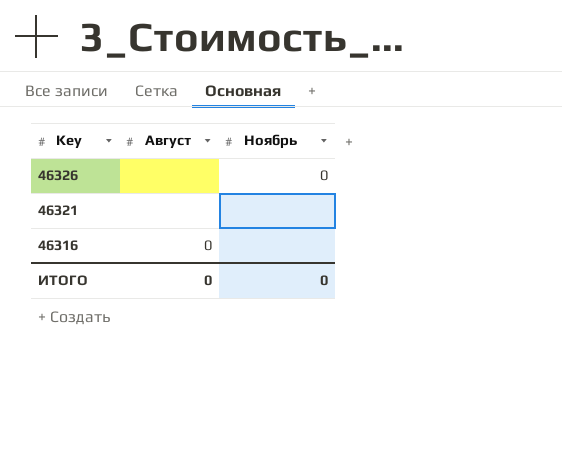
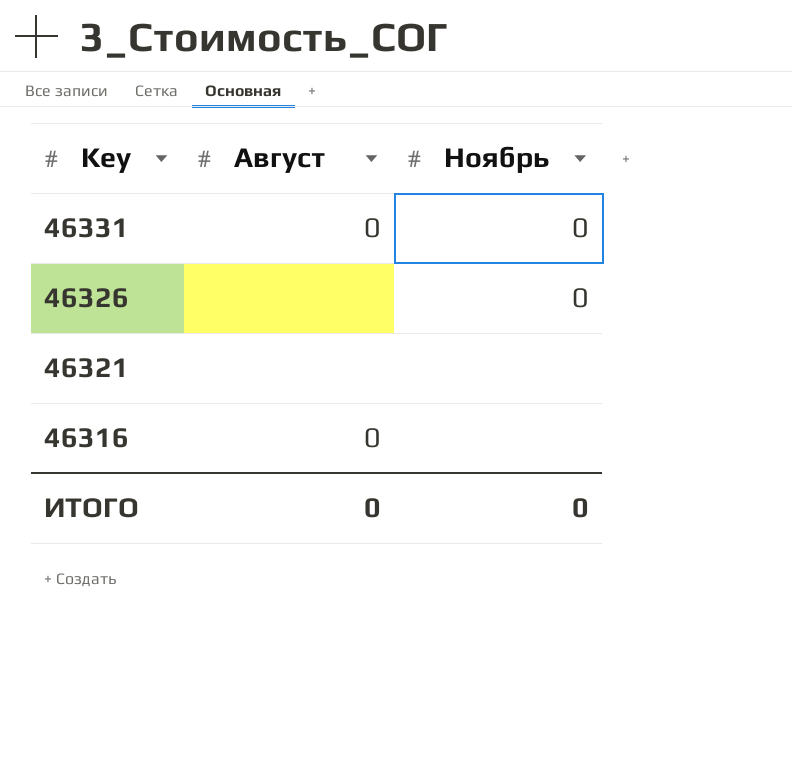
row 46331: none -> 0 | 0

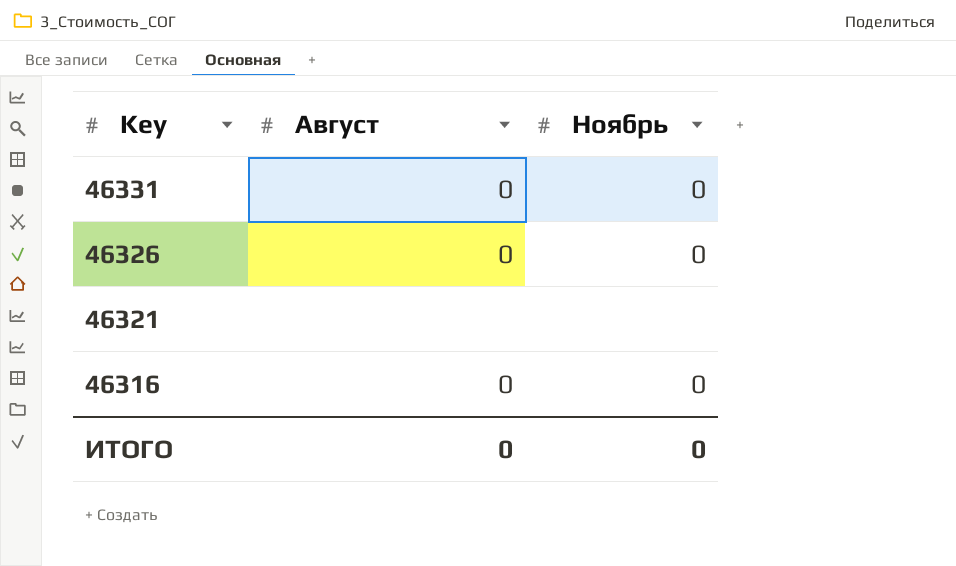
46326 | Август: none -> 0
46316 | Ноябрь: none -> 0

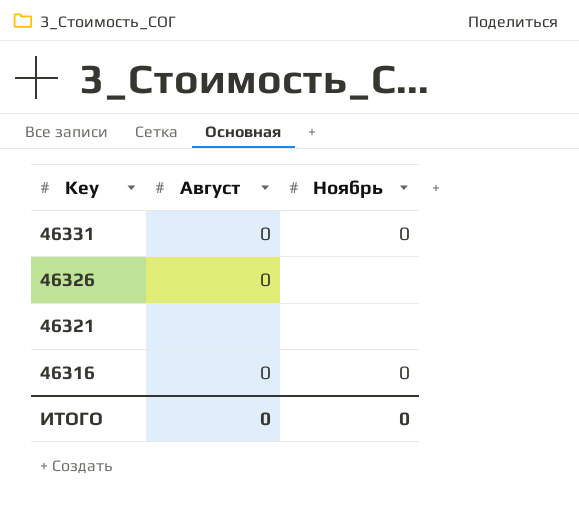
46326 | Ноябрь: 0 -> none

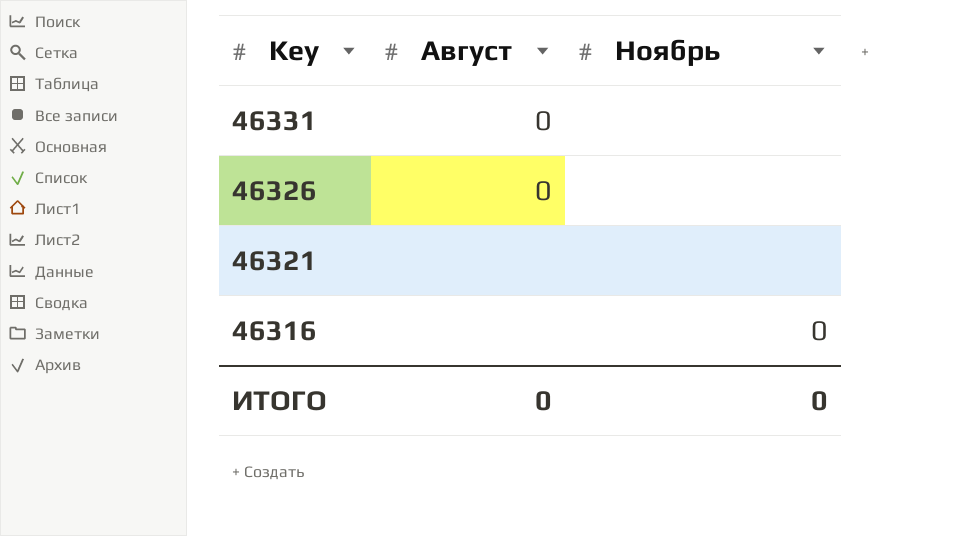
46331 | Ноябрь: 0 -> none
46316 | Август: 0 -> none

